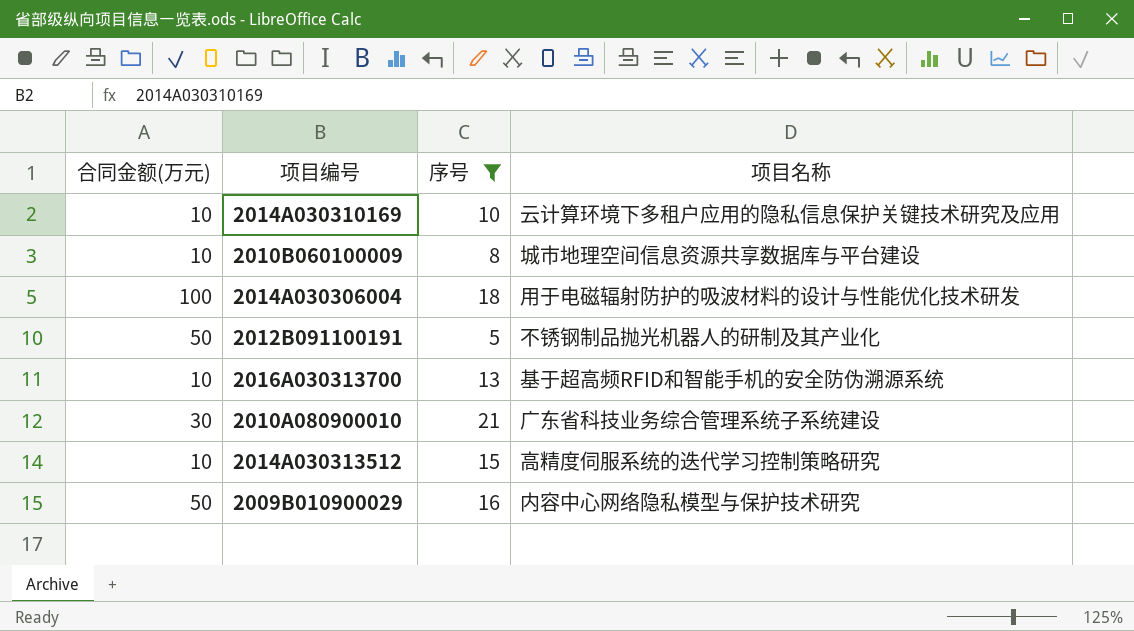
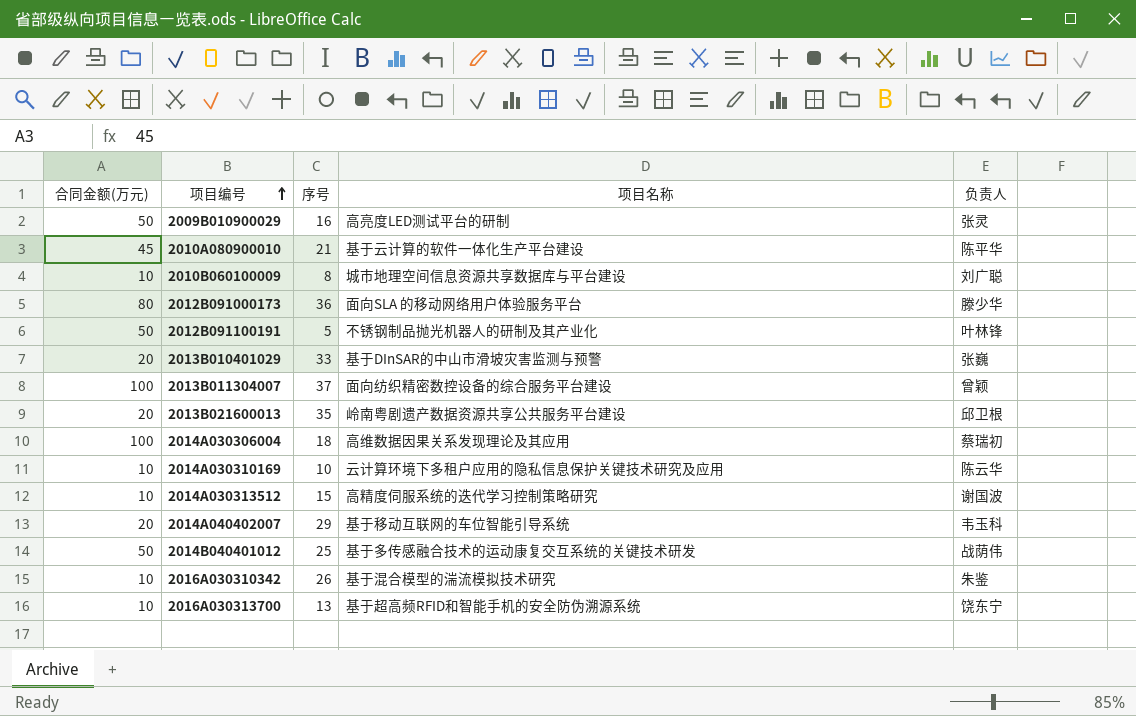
filter: 序号 <= 21 -> none
row order: none -> 项目编号 ascending
column 负责人 | position: none -> 5
2009B010900029 | 项目名称: 内容中心网络隐私模型与保护技术研究 -> 高亮度LED测试平台的研制
2010A080900010 | 合同金额(万元): 30 -> 45
2010A080900010 | 项目名称: 广东省科技业务综合管理系统子系统建设 -> 基于云计算的软件一体化生产平台建设
2014A030306004 | 项目名称: 用于电磁辐射防护的吸波材料的设计与性能优化技术研发 -> 高维数据因果关系发现理论及其应用

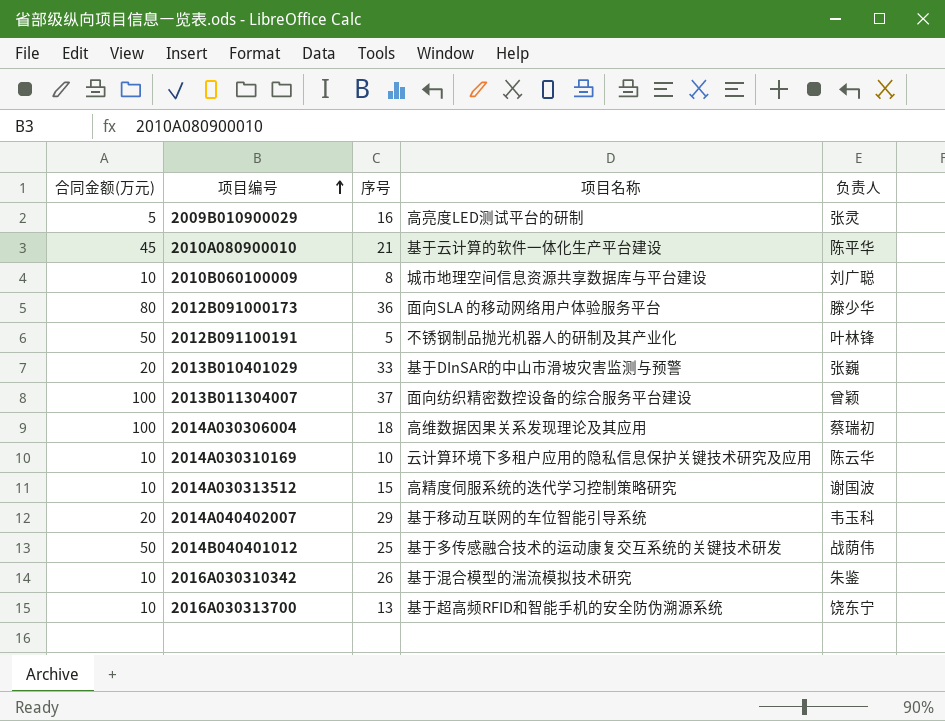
row 2013B021600013: 20 | 35 | 岭南粤剧遗产数据资源共享公共服务平台建设 | 邱卫根 -> none
2009B010900029 | 合同金额(万元): 50 -> 5

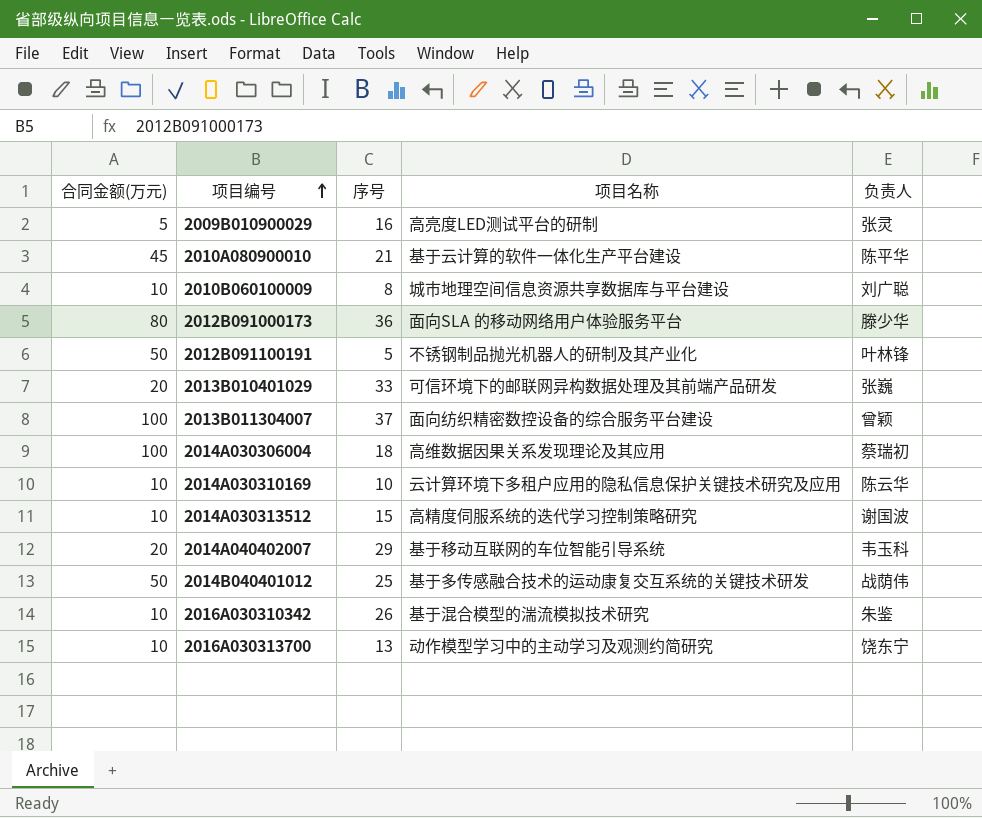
2013B010401029 | 项目名称: 基于DInSAR的中山市滑坡灾害监测与预警 -> 可信环境下的邮联网异构数据处理及其前端产品研发
2016A030313700 | 项目名称: 基于超高频RFID和智能手机的安全防伪溯源系统 -> 动作模型学习中的主动学习及观测约简研究

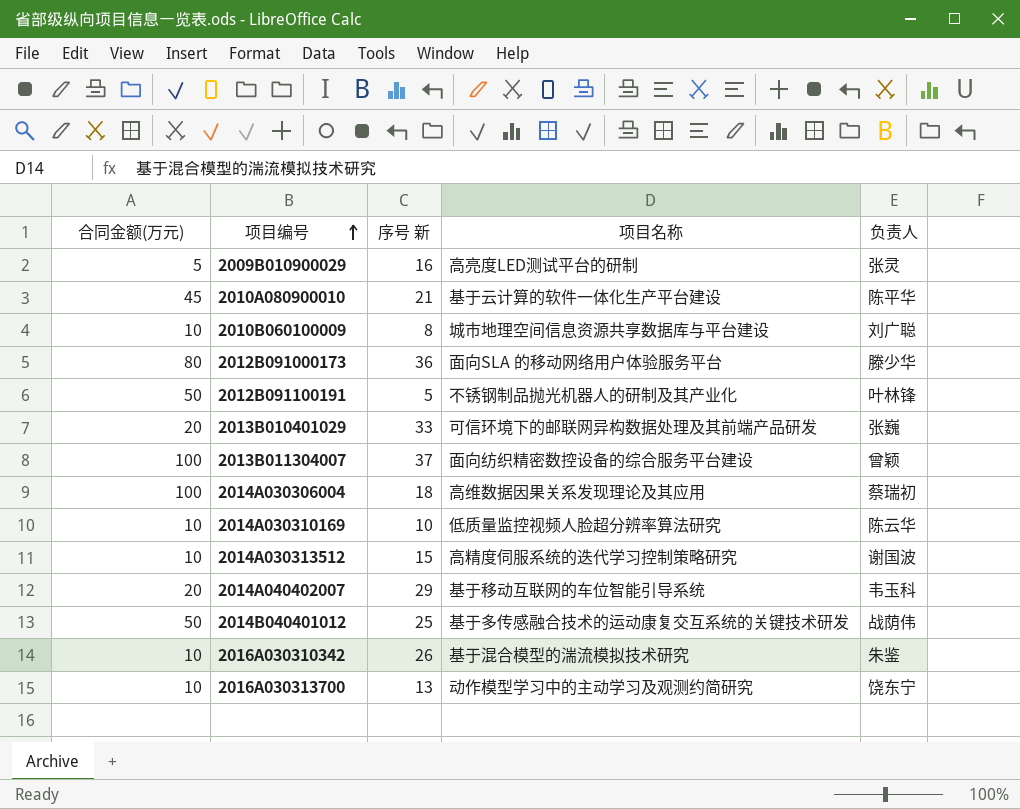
column name: 序号 -> 序号 新
2014A030310169 | 项目名称: 云计算环境下多租户应用的隐私信息保护关键技术研究及应用 -> 低质量监控视频人脸超分辨率算法研究

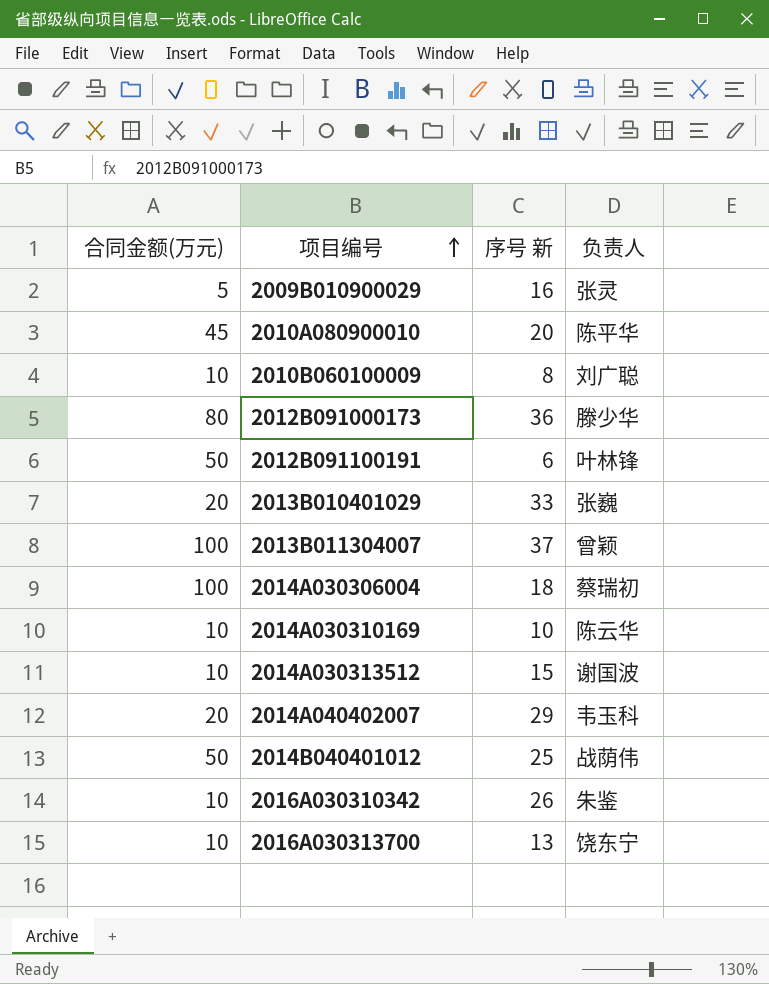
column 项目名称 | position: 4 -> none
2010A080900010 | 序号 新: 21 -> 20
2012B091100191 | 序号 新: 5 -> 6

